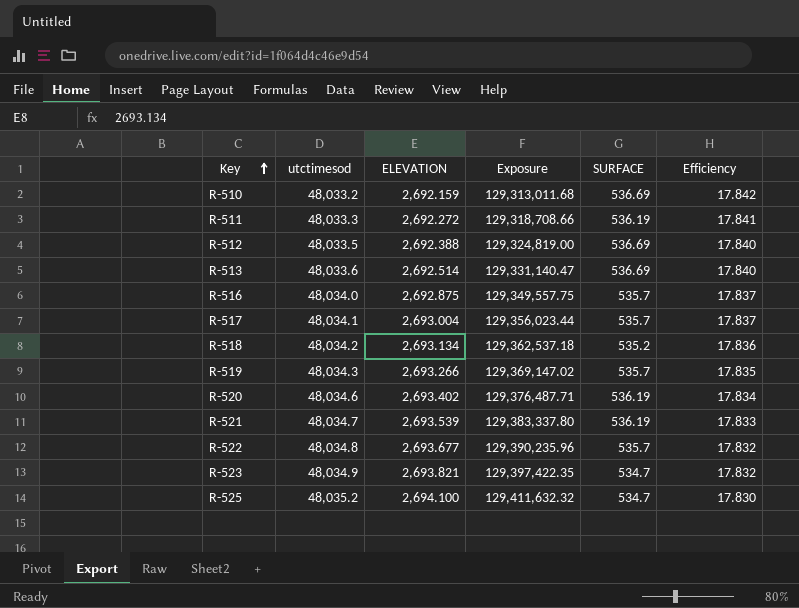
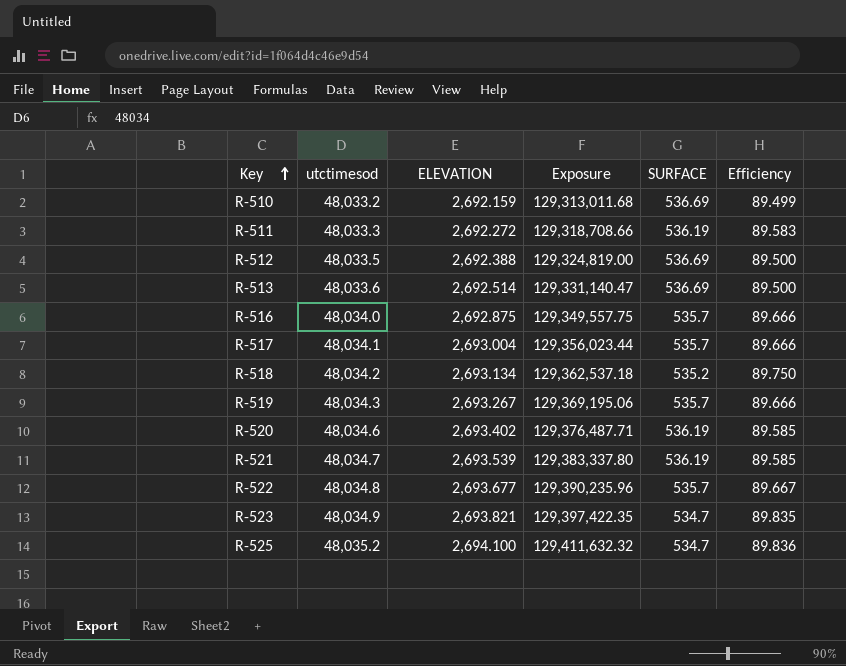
column Efficiency | formula: [utctimesod] / [ELEVATION] -> [utctimesod] / [SURFACE]
R-519 | ELEVATION: 2,693.266 -> 2,693.267
R-519 | Exposure: 129,369,147.02 -> 129,369,195.06

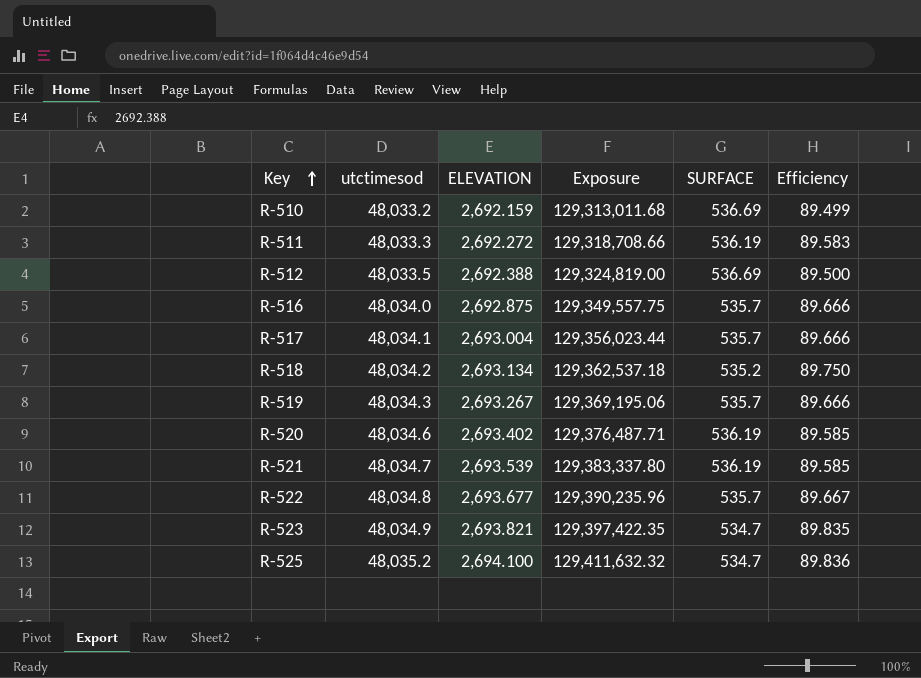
row R-513: 48,033.6 | 2,692.514 | 129,331,140.47 | 536.69 | 89.500 -> none

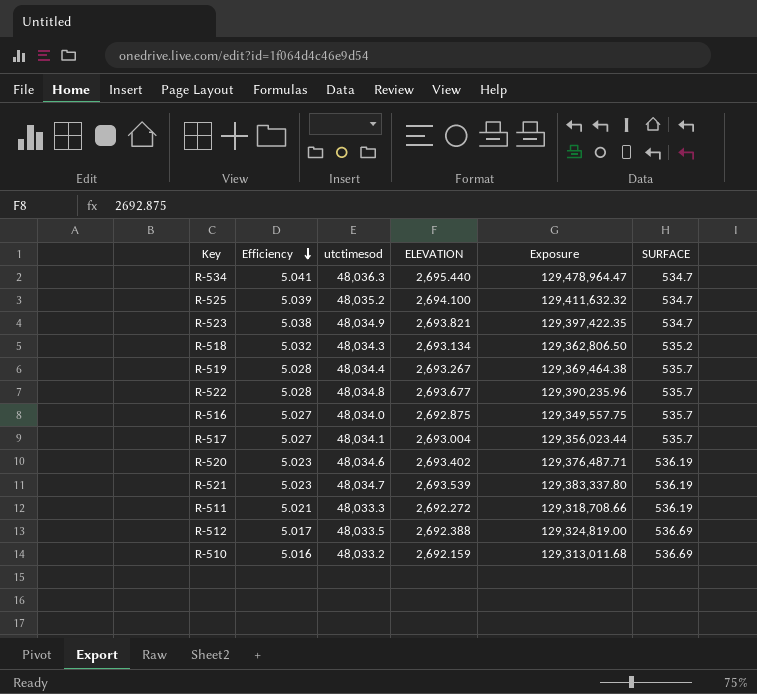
row order: Key ascending -> Efficiency descending
column Efficiency | formula: [utctimesod] / [SURFACE] -> [ELEVATION] / [SURFACE]
column Efficiency | position: 6 -> 2
row R-534: none -> 5.041 | 48,036.3 | 2,695.440 | 129,478,964.47 | 534.7
R-518 | utctimesod: 48,034.2 -> 48,034.3
R-518 | Exposure: 129,362,537.18 -> 129,362,806.50
R-519 | utctimesod: 48,034.3 -> 48,034.4
R-519 | Exposure: 129,369,195.06 -> 129,369,464.38

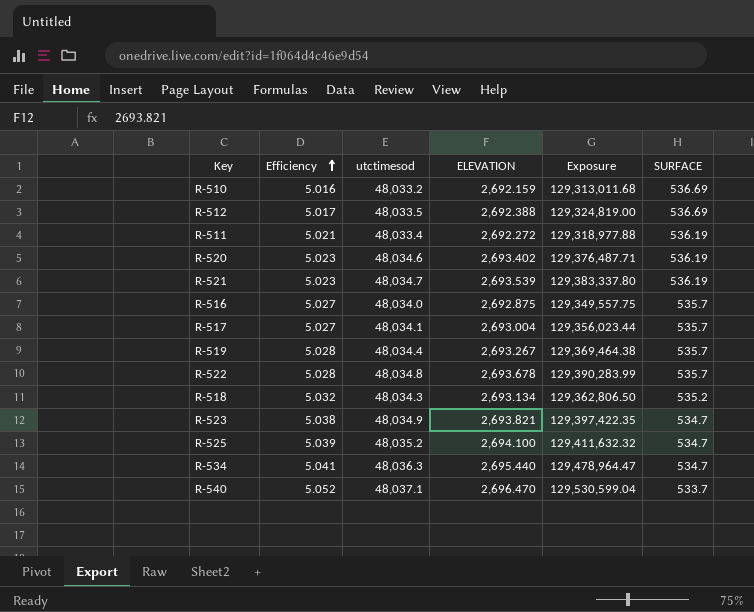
row order: Efficiency descending -> Efficiency ascending
R-511 | utctimesod: 48,033.3 -> 48,033.4
R-511 | Exposure: 129,318,708.66 -> 129,318,977.88
R-522 | ELEVATION: 2,693.677 -> 2,693.678
R-522 | Exposure: 129,390,235.96 -> 129,390,283.99
row R-540: none -> 5.052 | 48,037.1 | 2,696.470 | 129,530,599.04 | 533.7

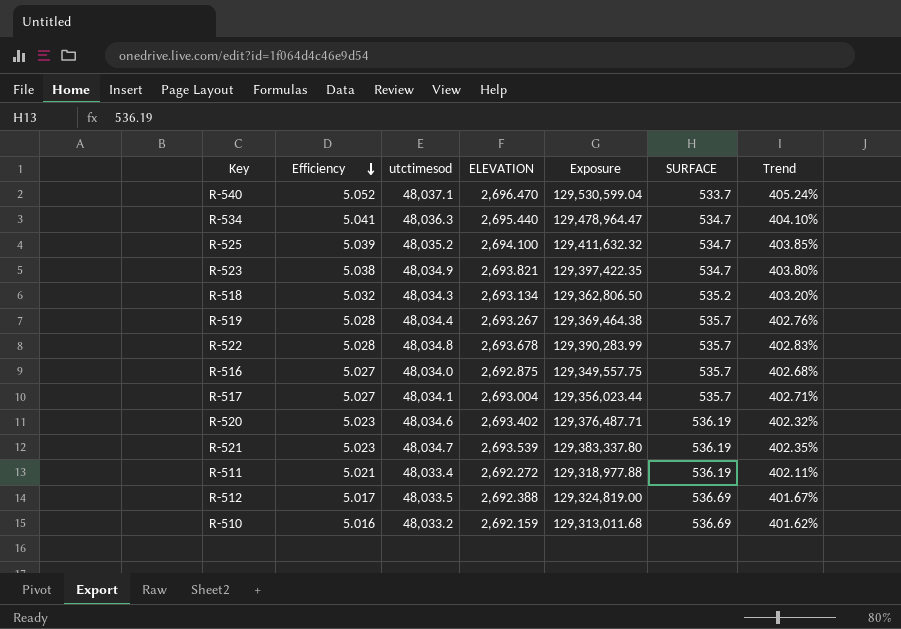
row order: Efficiency ascending -> Efficiency descending
column Trend | formula: none -> ([ELEVATION] - [SURFACE]) / [SURFACE]

